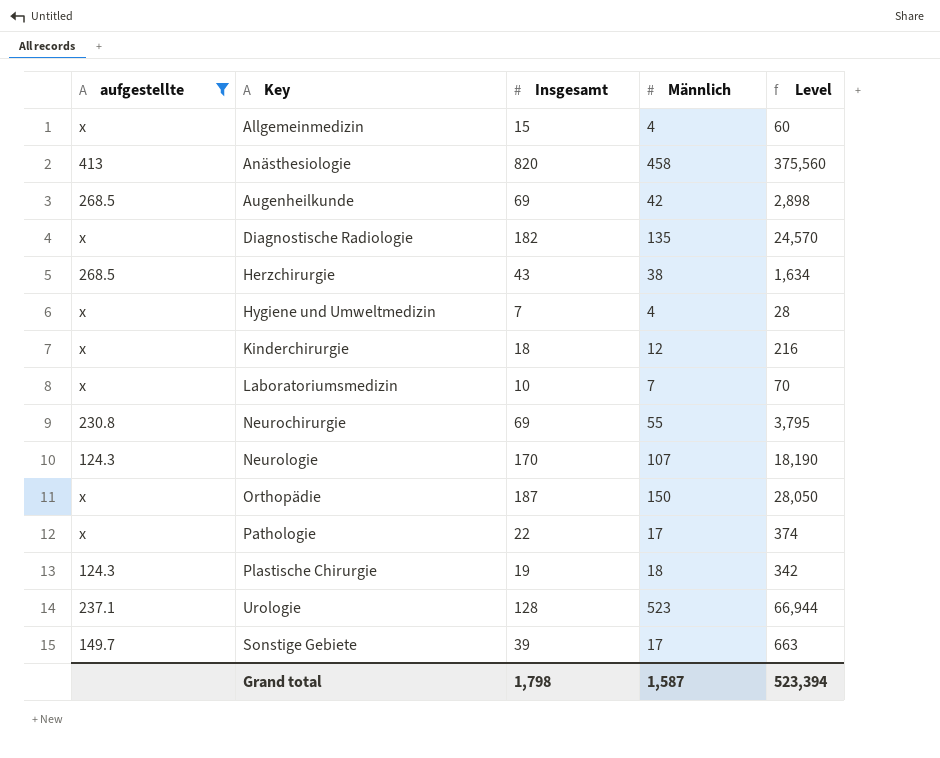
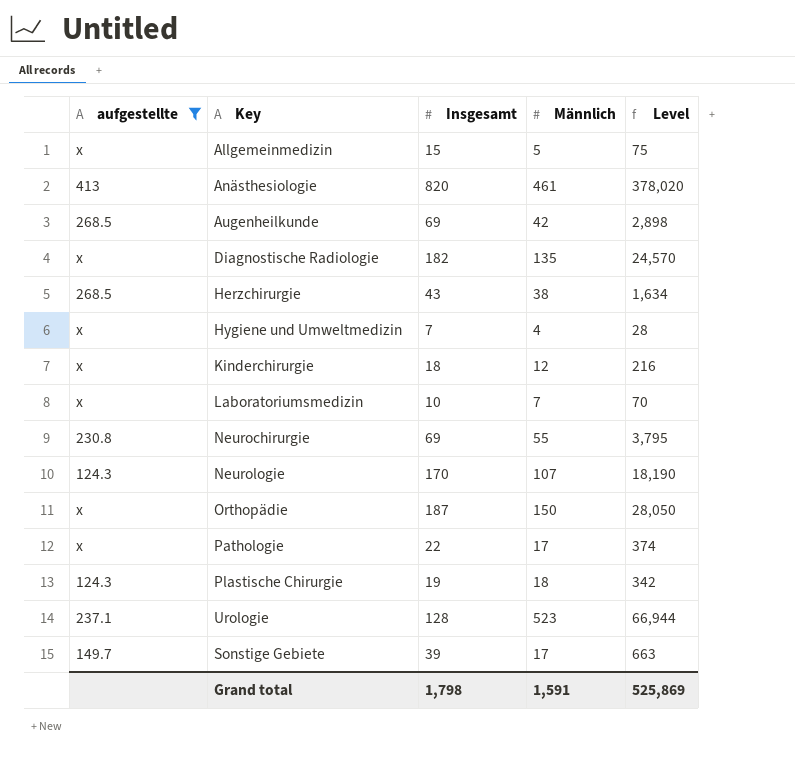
Allgemeinmedizin | Männlich: 4 -> 5
Allgemeinmedizin | Level: 60 -> 75
Anästhesiologie | Männlich: 458 -> 461
Anästhesiologie | Level: 375,560 -> 378,020
Grand total | Männlich: 1,587 -> 1,591
Grand total | Level: 523,394 -> 525,869

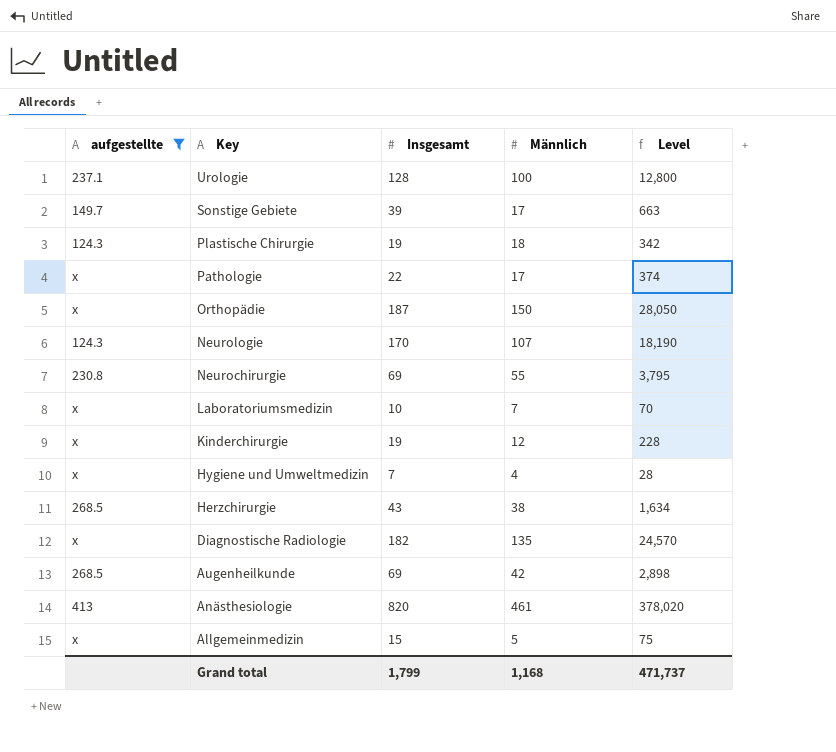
row order: none -> Key descending
Urologie | Männlich: 523 -> 100
Urologie | Level: 66,944 -> 12,800
Kinderchirurgie | Insgesamt: 18 -> 19
Kinderchirurgie | Level: 216 -> 228
Grand total | Insgesamt: 1,798 -> 1,799
Grand total | Männlich: 1,591 -> 1,168
Grand total | Level: 525,869 -> 471,737

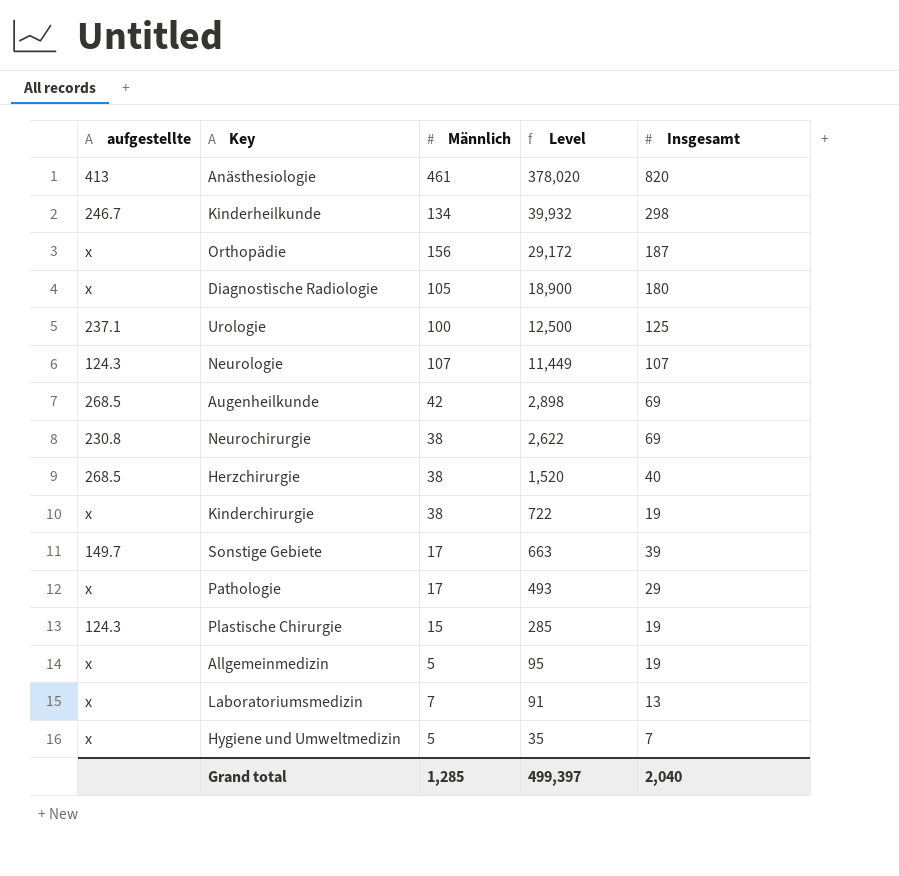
filter: aufgestellte != 246.7 -> none
row order: Key descending -> Level descending
column Insgesamt | position: 3 -> 5
Orthopädie | Männlich: 150 -> 156
Orthopädie | Level: 28,050 -> 29,172
Diagnostische Radiologie | Männlich: 135 -> 105
Diagnostische Radiologie | Level: 24,570 -> 18,900
Diagnostische Radiologie | Insgesamt: 182 -> 180
Urologie | Level: 12,800 -> 12,500
Urologie | Insgesamt: 128 -> 125
Neurologie | Level: 18,190 -> 11,449
Neurologie | Insgesamt: 170 -> 107
Neurochirurgie | Männlich: 55 -> 38
Neurochirurgie | Level: 3,795 -> 2,622
Herzchirurgie | Level: 1,634 -> 1,520
Herzchirurgie | Insgesamt: 43 -> 40
Kinderchirurgie | Männlich: 12 -> 38
Kinderchirurgie | Level: 228 -> 722
Pathologie | Level: 374 -> 493
Pathologie | Insgesamt: 22 -> 29
Plastische Chirurgie | Männlich: 18 -> 15
Plastische Chirurgie | Level: 342 -> 285
Allgemeinmedizin | Level: 75 -> 95
Allgemeinmedizin | Insgesamt: 15 -> 19
Laboratoriumsmedizin | Level: 70 -> 91
Laboratoriumsmedizin | Insgesamt: 10 -> 13
Hygiene und Umweltmedizin | Männlich: 4 -> 5
Hygiene und Umweltmedizin | Level: 28 -> 35
Grand total | Männlich: 1,168 -> 1,285
Grand total | Level: 471,737 -> 499,397
Grand total | Insgesamt: 1,799 -> 2,040

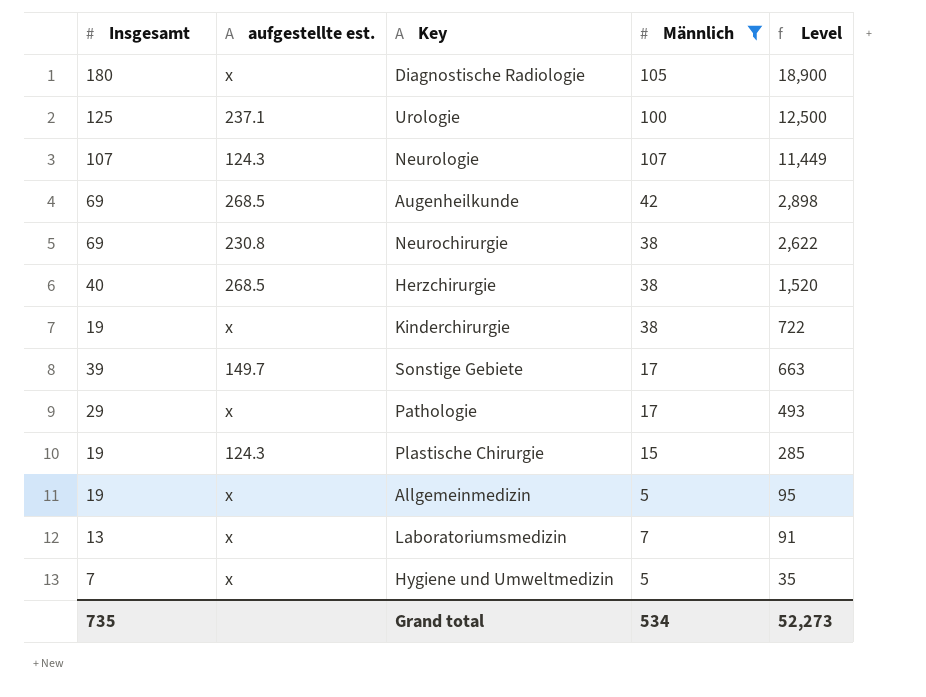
filter: none -> Männlich <= 107
column Insgesamt | position: 5 -> 1
column name: aufgestellte -> aufgestellte est.
Grand total | Insgesamt: 2,040 -> 735
Grand total | Männlich: 1,285 -> 534
Grand total | Level: 499,397 -> 52,273

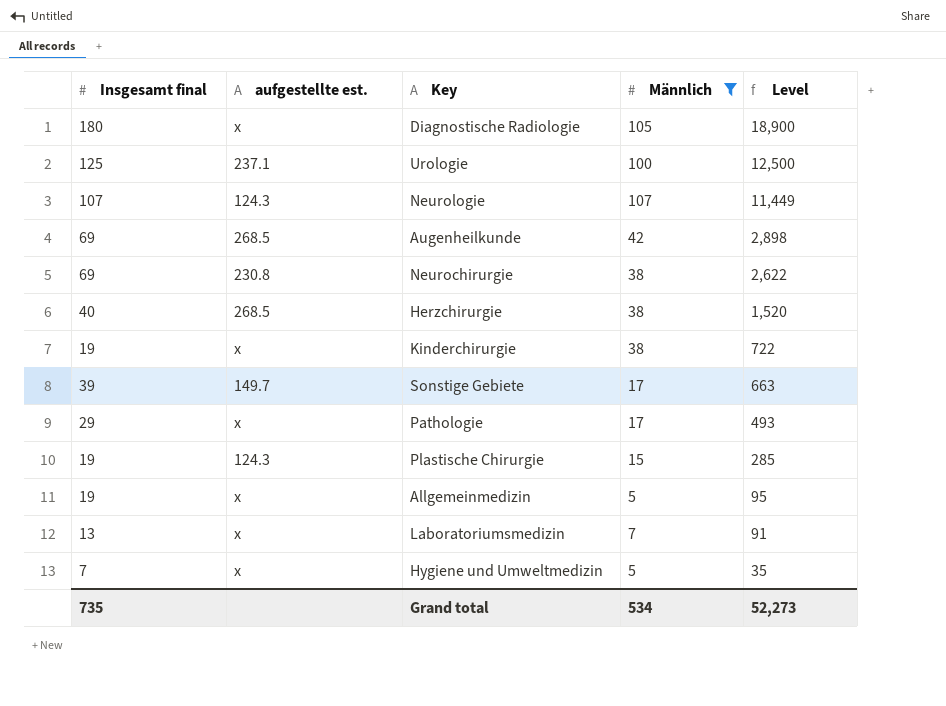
column name: Insgesamt -> Insgesamt final

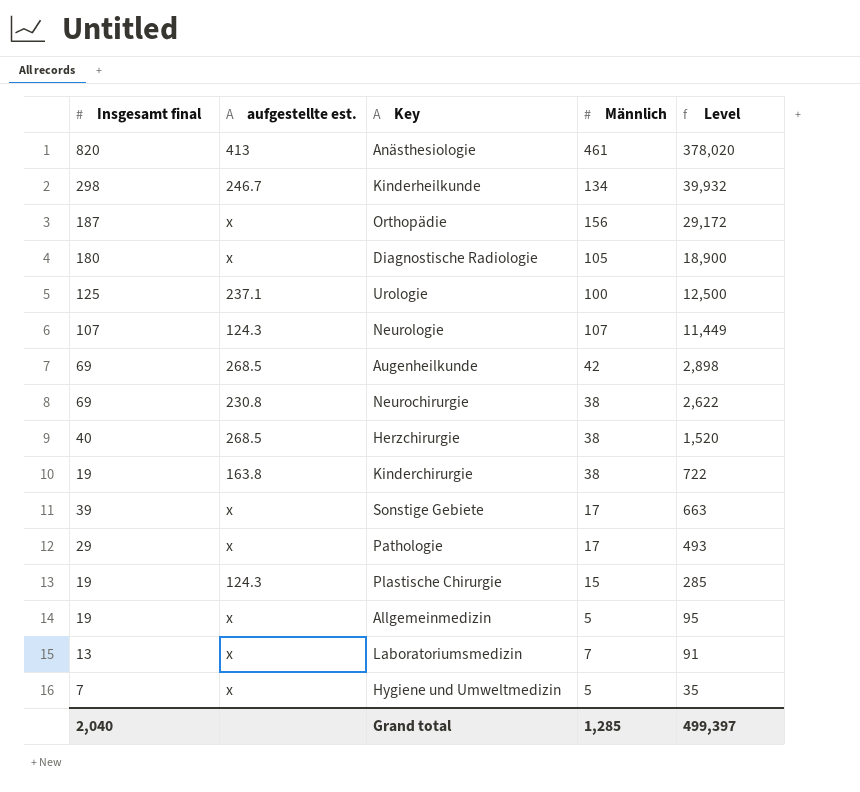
filter: Männlich <= 107 -> none
Kinderchirurgie | aufgestellte est.: x -> 163.8
Sonstige Gebiete | aufgestellte est.: 149.7 -> x
Grand total | Insgesamt final: 735 -> 2,040
Grand total | Männlich: 534 -> 1,285
Grand total | Level: 52,273 -> 499,397

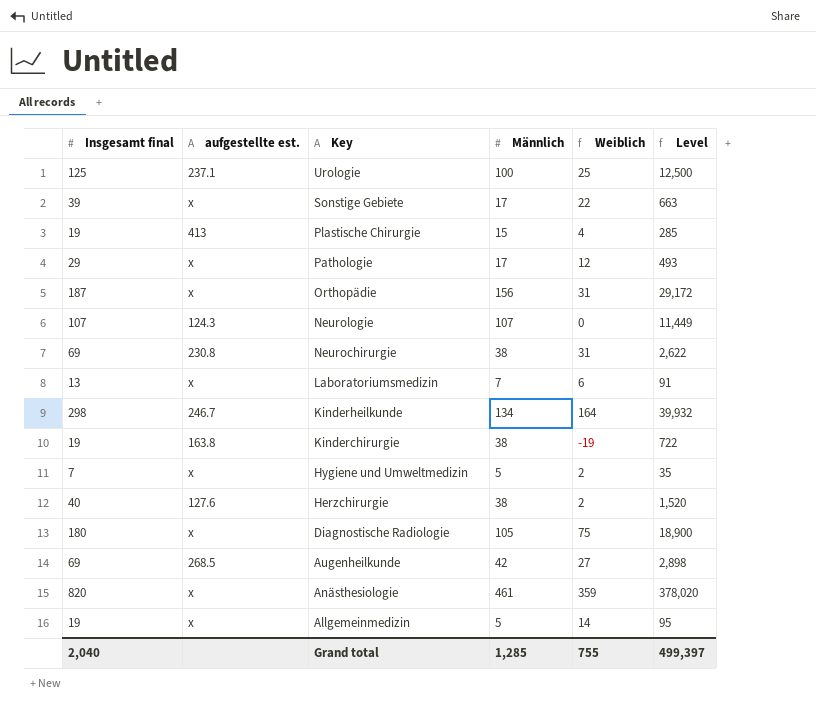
row order: Level descending -> Key descending
column Weiblich | formula: none -> [Insgesamt final] - [Männlich]
Plastische Chirurgie | aufgestellte est.: 124.3 -> 413
Herzchirurgie | aufgestellte est.: 268.5 -> 127.6
Anästhesiologie | aufgestellte est.: 413 -> x

